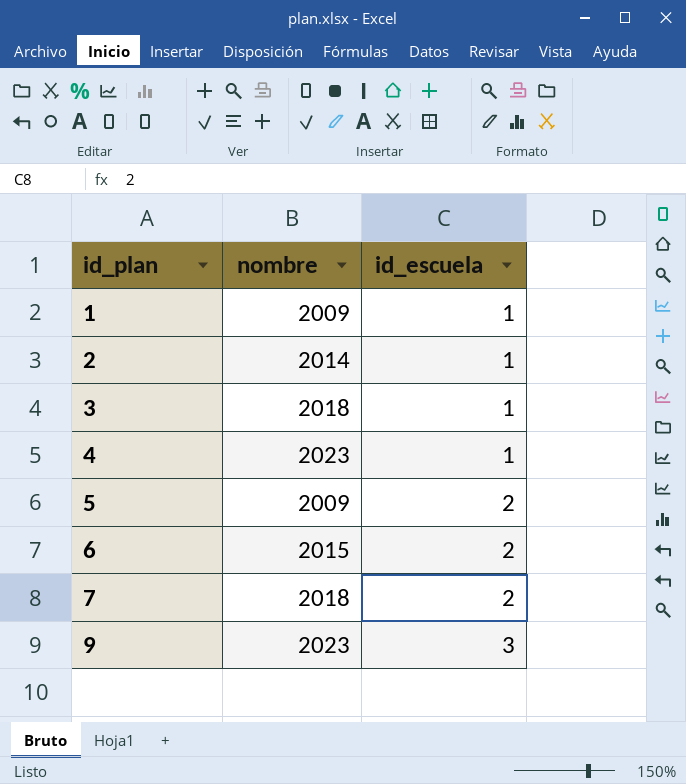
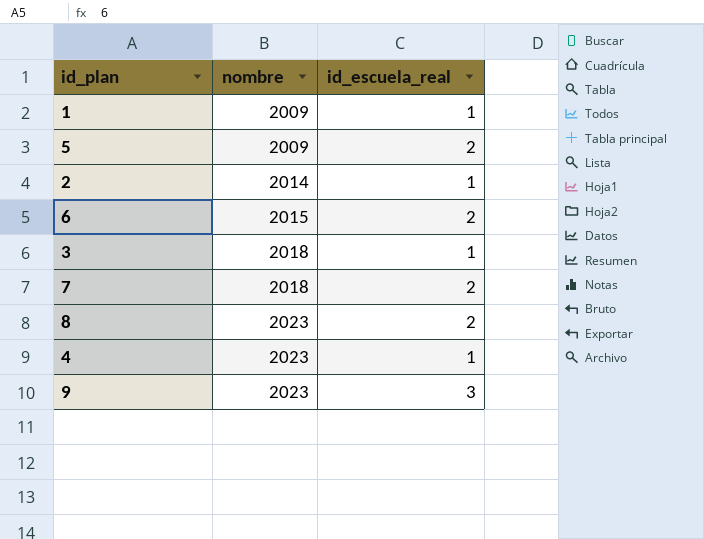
row order: id_plan ascending -> nombre ascending
column name: id_escuela -> id_escuela_real
row 8: none -> 2023 | 2

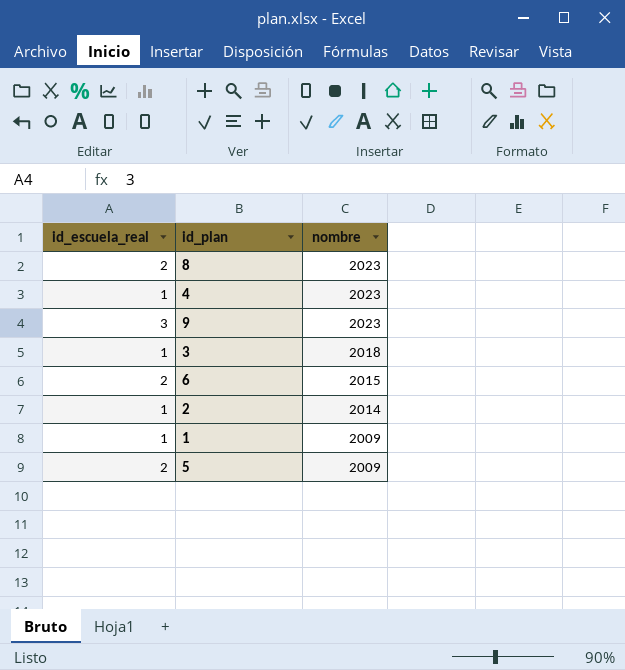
row order: nombre ascending -> nombre descending
column id_escuela_real | position: 3 -> 1
row 7: 2018 | 2 -> none

